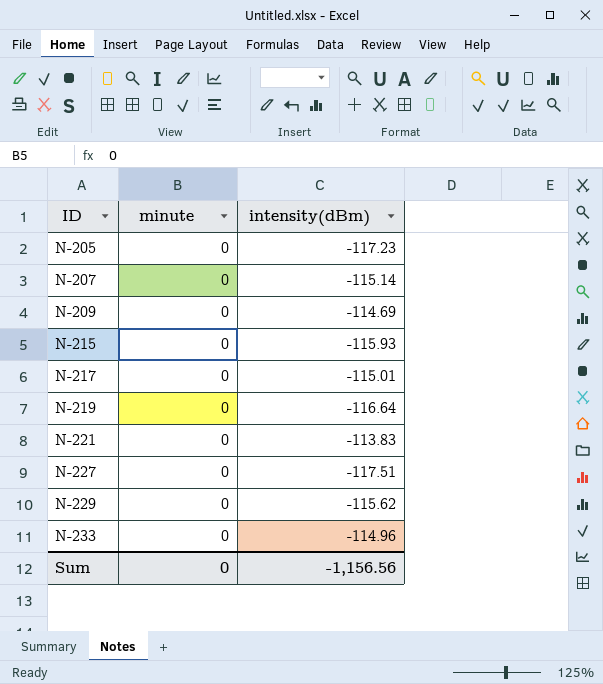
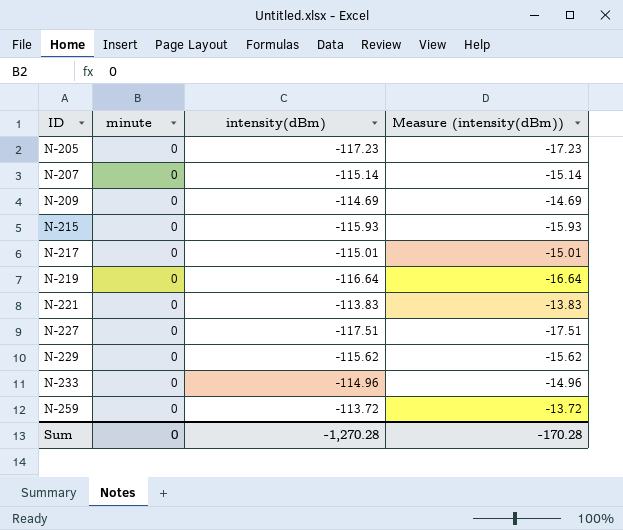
column Measure (intensity(dBm)) | formula: none -> [intensity(dBm)] + 100
row N-259: none -> 0 | -113.72 | -13.72
Sum | intensity(dBm): -1,156.56 -> -1,270.28

